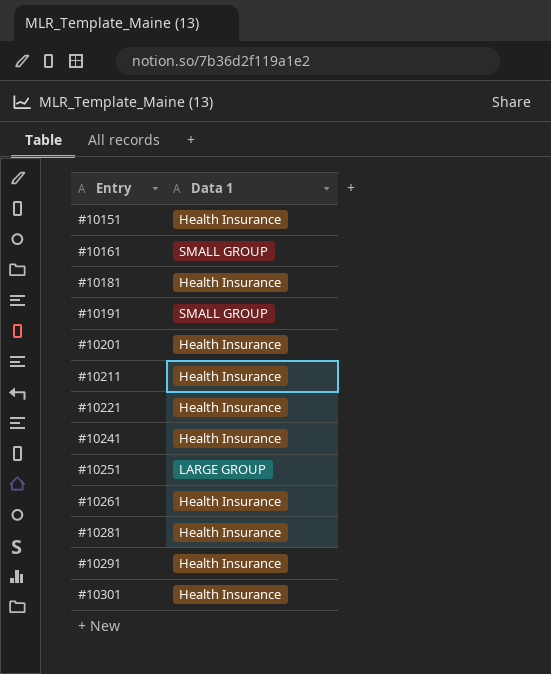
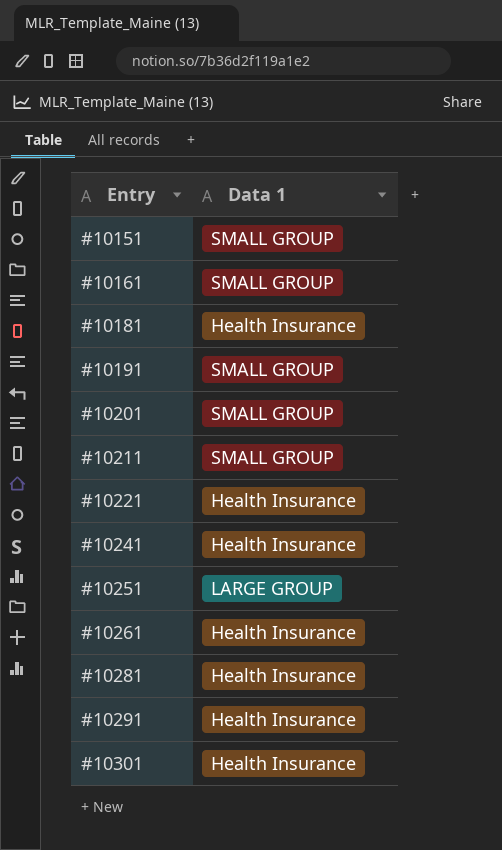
#10151 | Data 1: Health Insurance -> SMALL GROUP
#10201 | Data 1: Health Insurance -> SMALL GROUP
#10211 | Data 1: Health Insurance -> SMALL GROUP

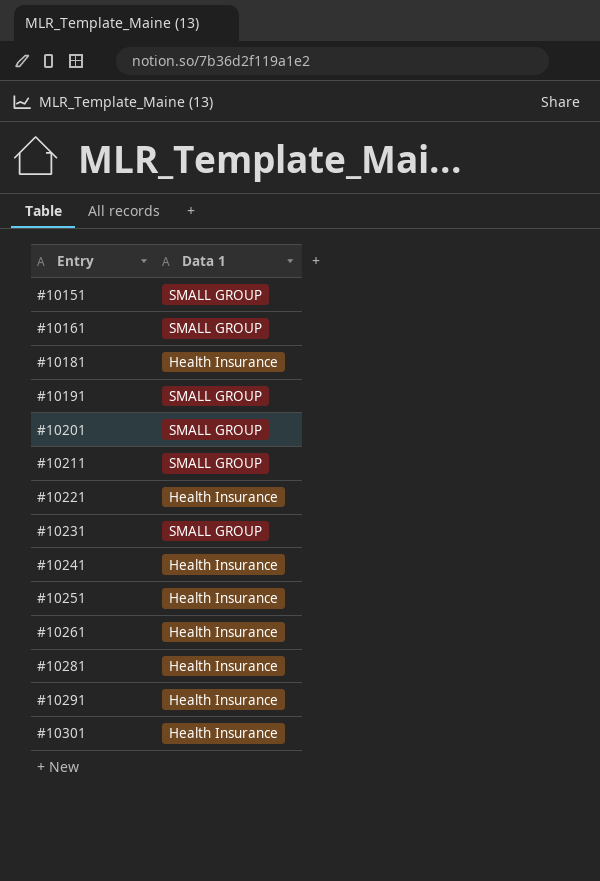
row #10231: none -> SMALL GROUP
#10251 | Data 1: LARGE GROUP -> Health Insurance

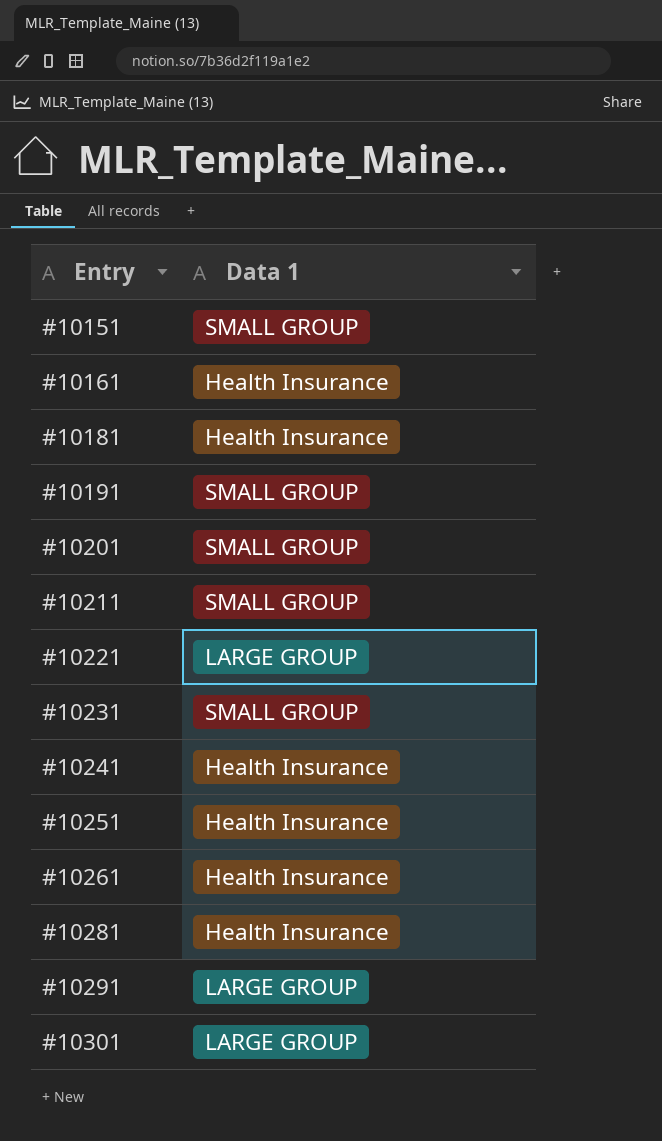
#10161 | Data 1: SMALL GROUP -> Health Insurance
#10221 | Data 1: Health Insurance -> LARGE GROUP
#10291 | Data 1: Health Insurance -> LARGE GROUP
#10301 | Data 1: Health Insurance -> LARGE GROUP

